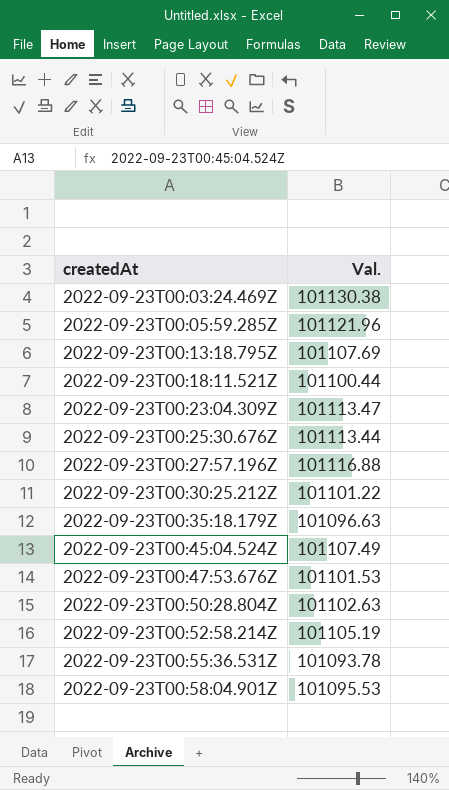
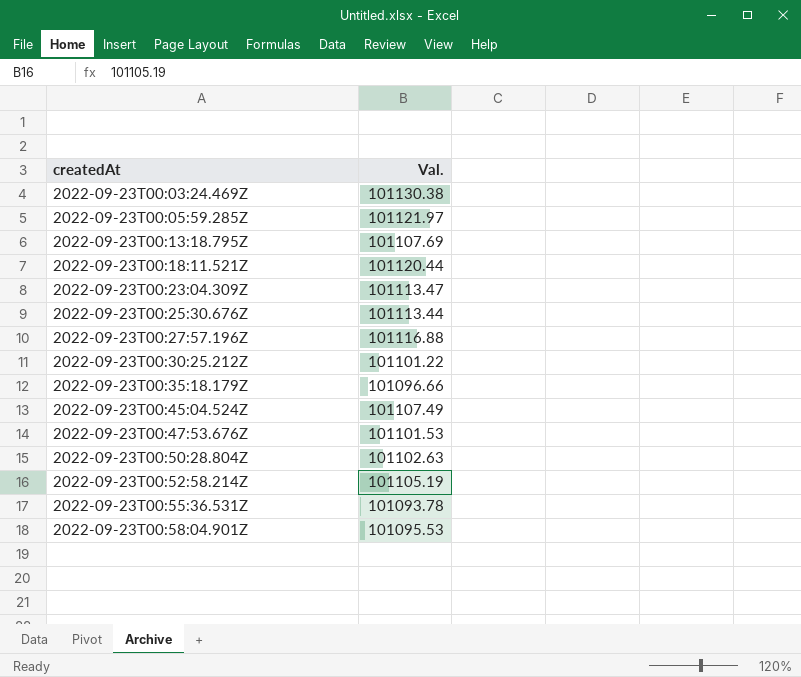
2022-09-23T00:05:59.285Z | Val.: 101121.96 -> 101121.97
2022-09-23T00:18:11.521Z | Val.: 101100.44 -> 101120.44
2022-09-23T00:35:18.179Z | Val.: 101096.63 -> 101096.66

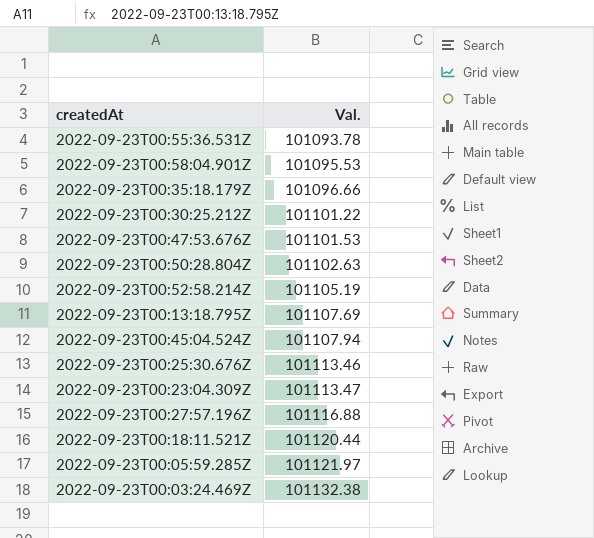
row order: createdAt ascending -> Val. ascending
2022-09-23T00:45:04.524Z | Val.: 101107.49 -> 101107.94
2022-09-23T00:25:30.676Z | Val.: 101113.44 -> 101113.46
2022-09-23T00:03:24.469Z | Val.: 101130.38 -> 101132.38

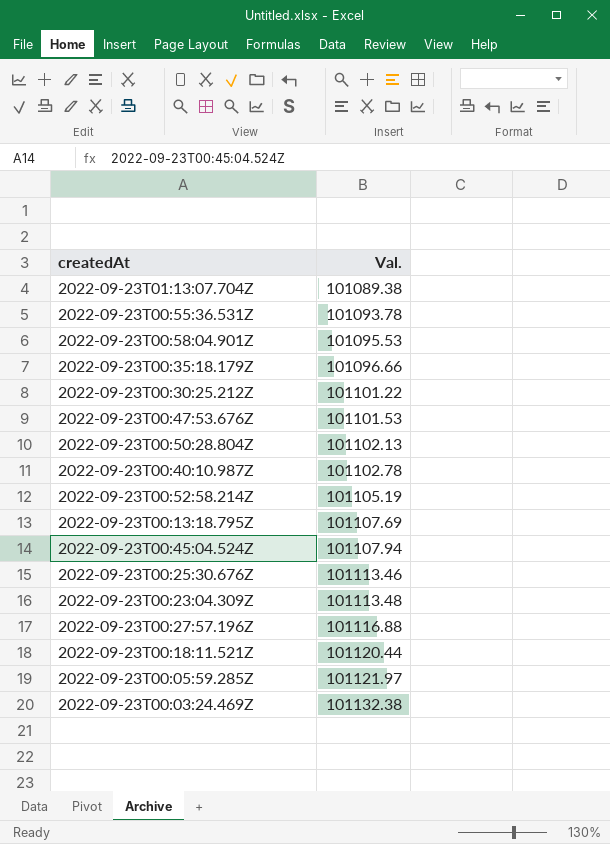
row 2022-09-23T01:13:07.704Z: none -> 101089.38
2022-09-23T00:50:28.804Z | Val.: 101102.63 -> 101102.13
row 2022-09-23T00:40:10.987Z: none -> 101102.78
2022-09-23T00:23:04.309Z | Val.: 101113.47 -> 101113.48

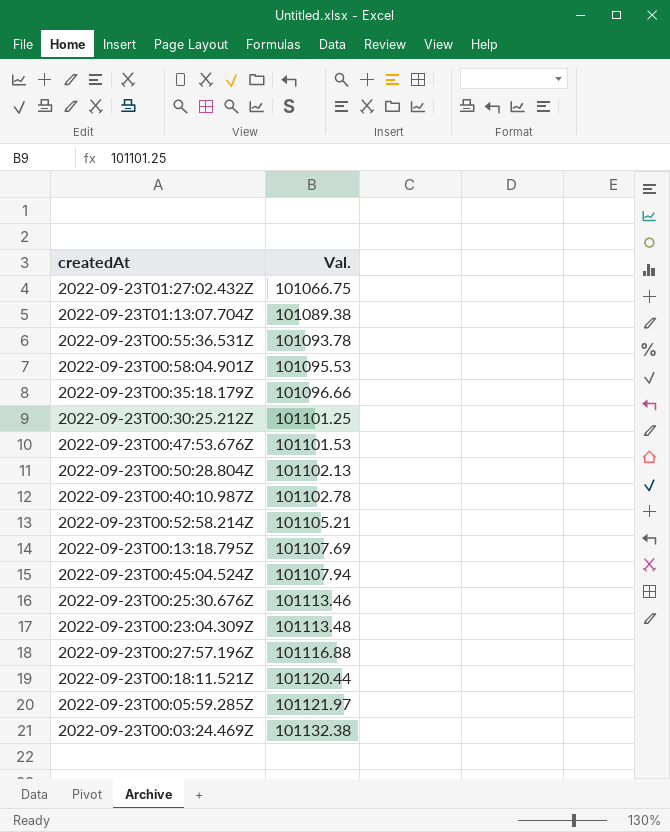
row 2022-09-23T01:27:02.432Z: none -> 101066.75
2022-09-23T00:30:25.212Z | Val.: 101101.22 -> 101101.25
2022-09-23T00:52:58.214Z | Val.: 101105.19 -> 101105.21

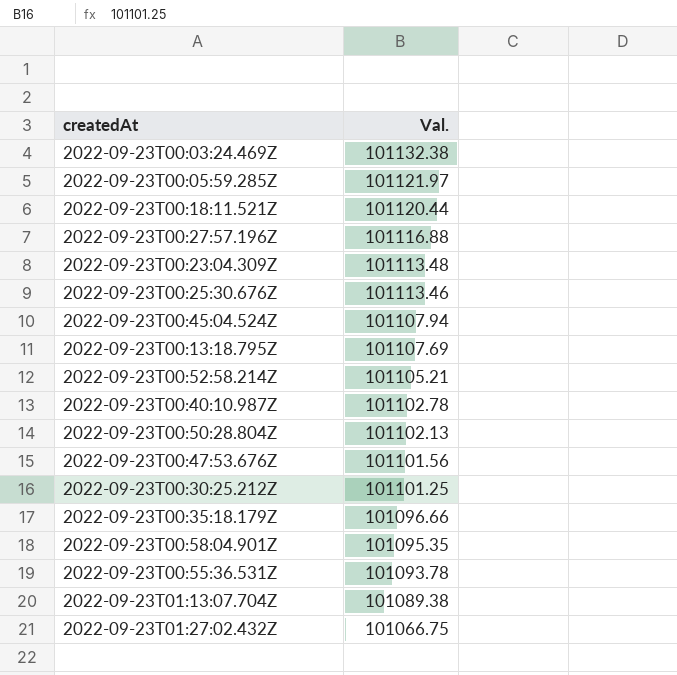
row order: Val. ascending -> Val. descending
2022-09-23T00:47:53.676Z | Val.: 101101.53 -> 101101.56
2022-09-23T00:58:04.901Z | Val.: 101095.53 -> 101095.35

